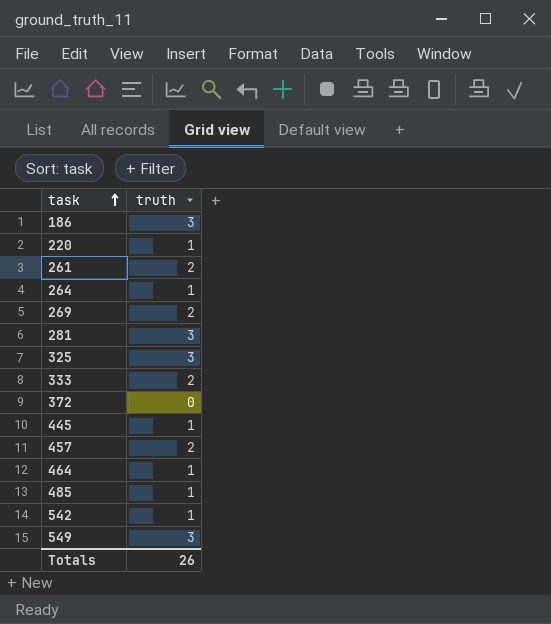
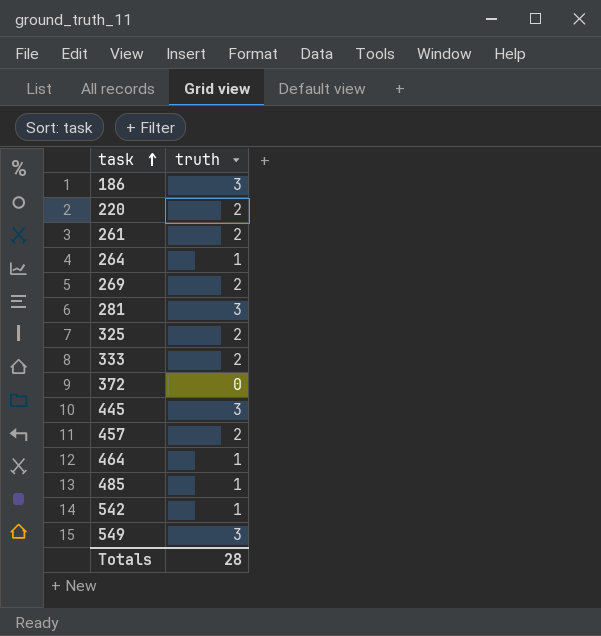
220 | truth: 1 -> 2
325 | truth: 3 -> 2
445 | truth: 1 -> 3
Totals | truth: 26 -> 28

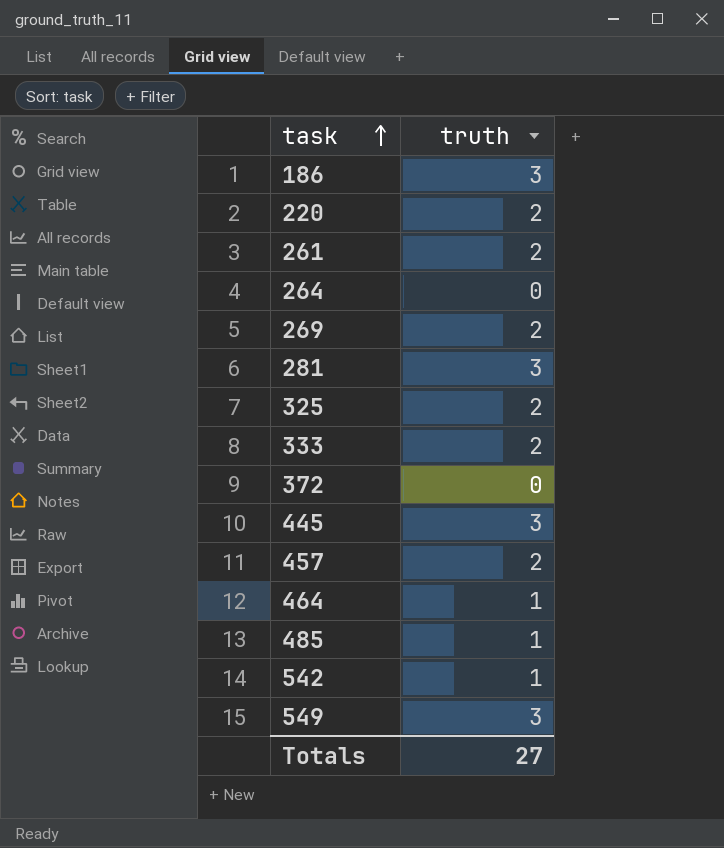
264 | truth: 1 -> 0
Totals | truth: 28 -> 27

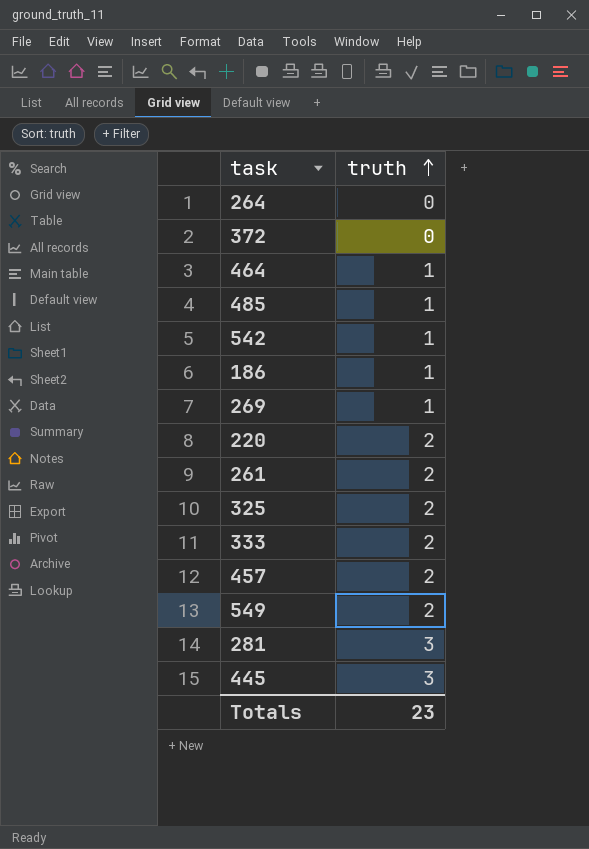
row order: task ascending -> truth ascending
186 | truth: 3 -> 1
269 | truth: 2 -> 1
549 | truth: 3 -> 2
Totals | truth: 27 -> 23

